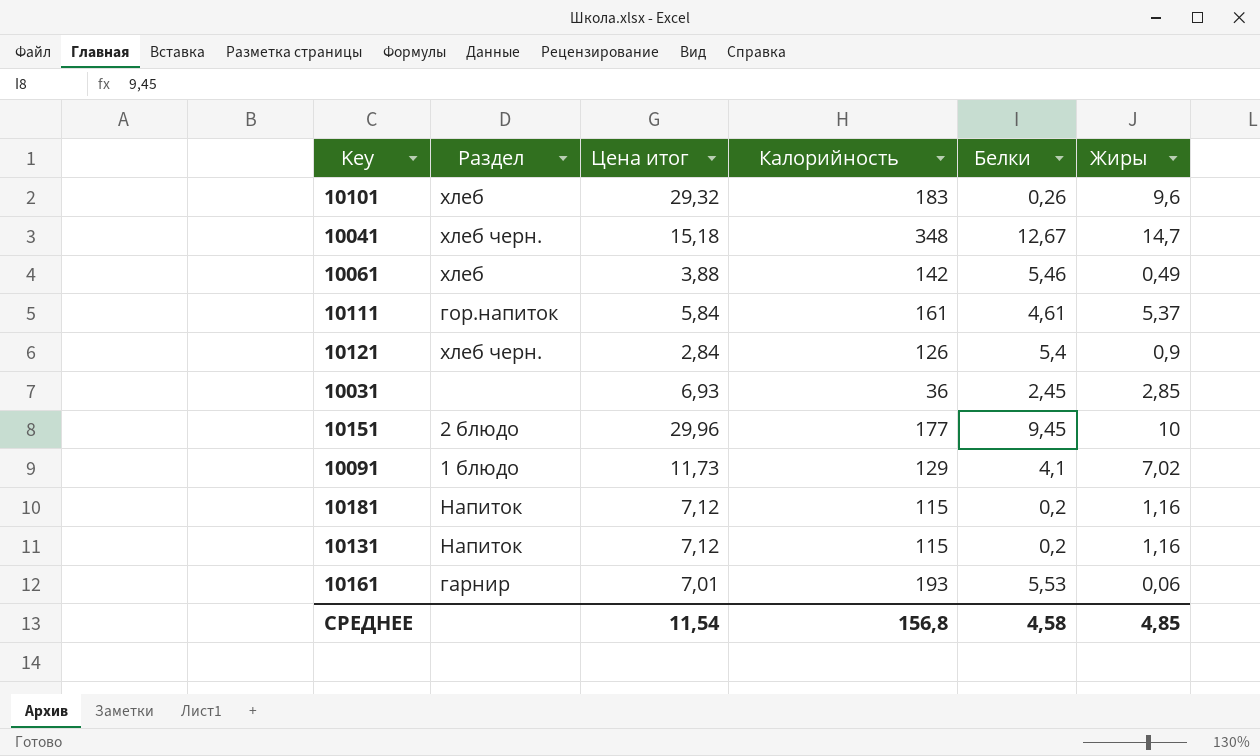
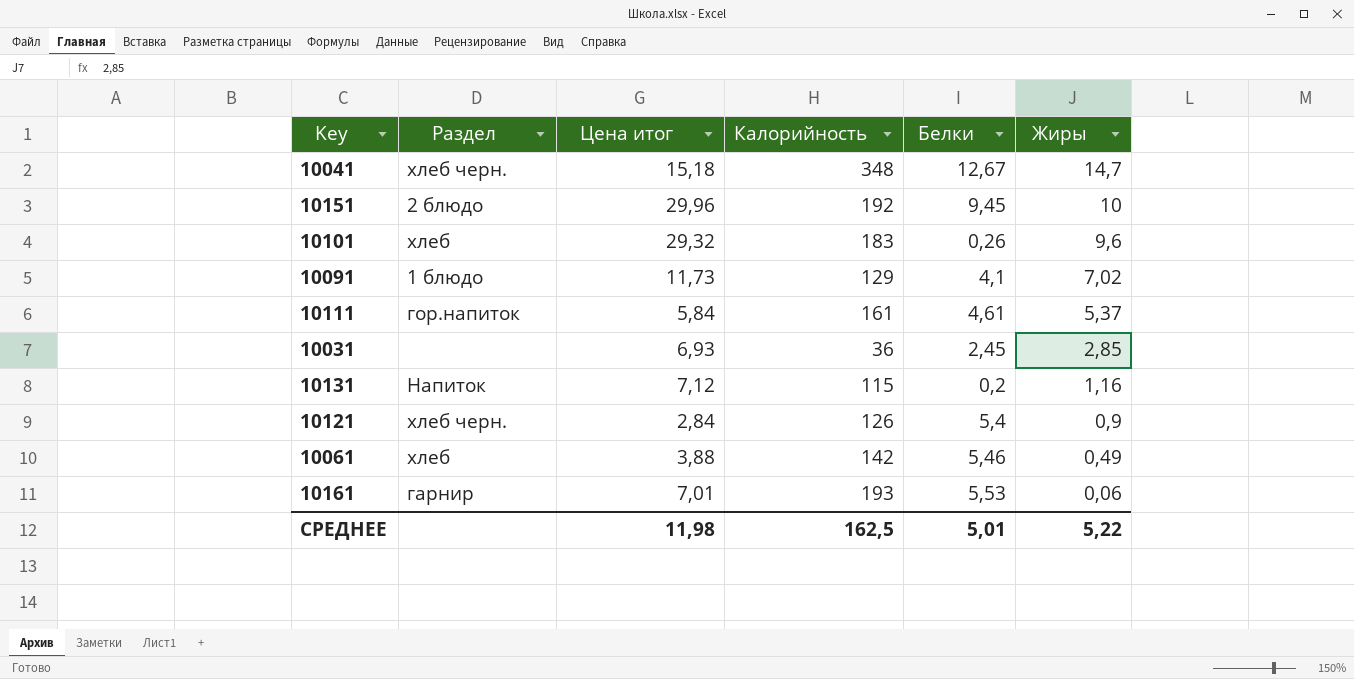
row order: none -> Жиры descending
row 10181: Напиток | 7,12 | 115 | 0,2 | 1,16 -> none
10151 | Калорийность: 177 -> 192
СРЕДНЕЕ | Цена итог: 11,54 -> 11,98
СРЕДНЕЕ | Калорийность: 156,8 -> 162,5
СРЕДНЕЕ | Белки: 4,58 -> 5,01
СРЕДНЕЕ | Жиры: 4,85 -> 5,22

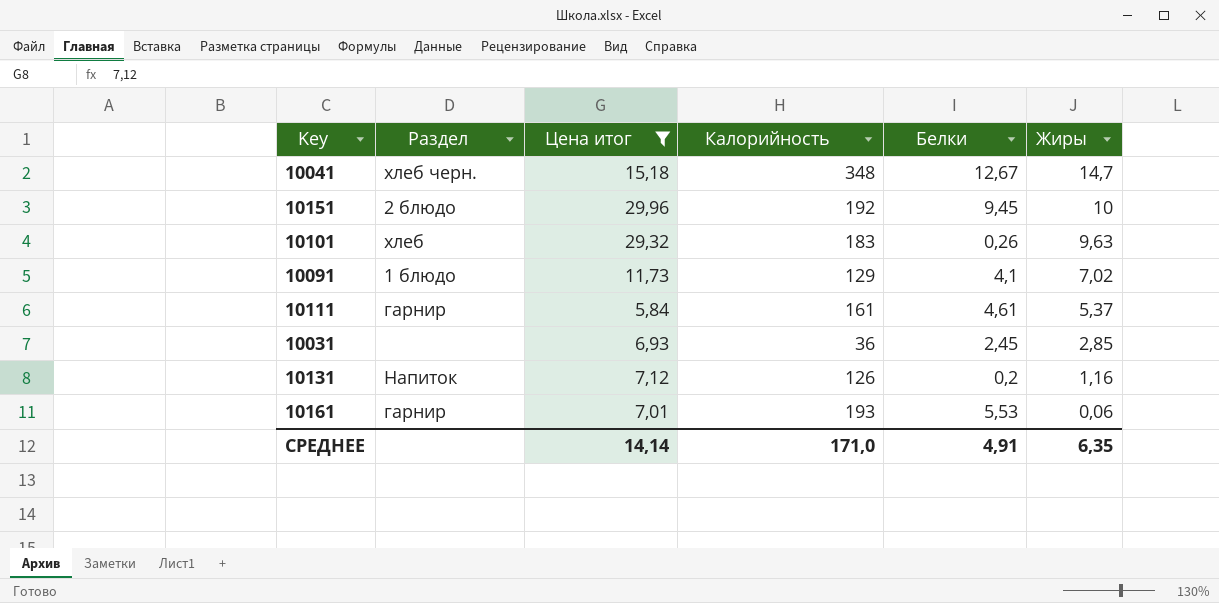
filter: none -> Цена итог >= 5,84
10101 | Жиры: 9,6 -> 9,63
10111 | Раздел: гор.напиток -> гарнир
10131 | Калорийность: 115 -> 126
СРЕДНЕЕ | Цена итог: 11,98 -> 14,14
СРЕДНЕЕ | Калорийность: 162,5 -> 171,0
СРЕДНЕЕ | Белки: 5,01 -> 4,91
СРЕДНЕЕ | Жиры: 5,22 -> 6,35

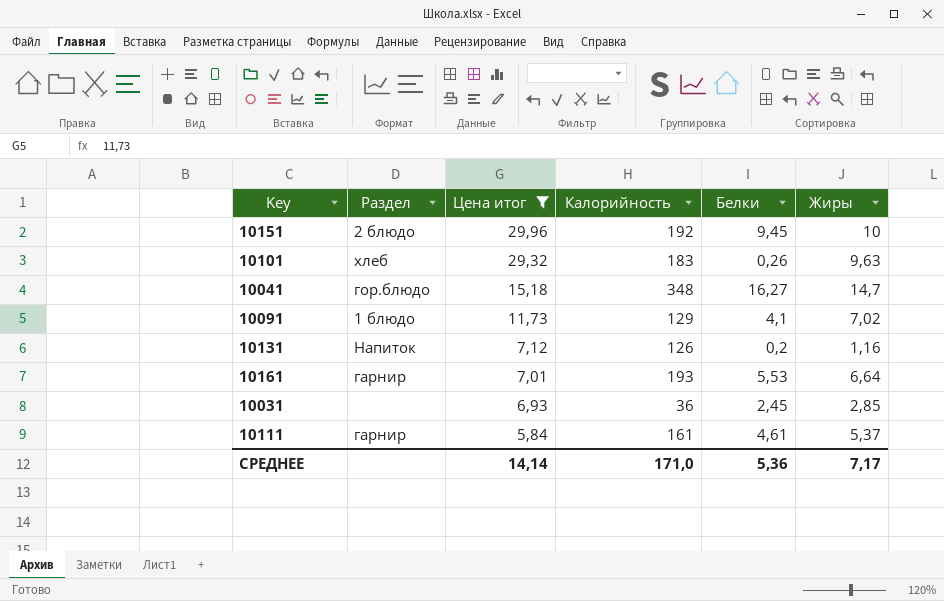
row order: Жиры descending -> Цена итог descending
10041 | Раздел: хлеб черн. -> гор.блюдо
10041 | Белки: 12,67 -> 16,27
10161 | Жиры: 0,06 -> 6,64
СРЕДНЕЕ | Белки: 4,91 -> 5,36
СРЕДНЕЕ | Жиры: 6,35 -> 7,17

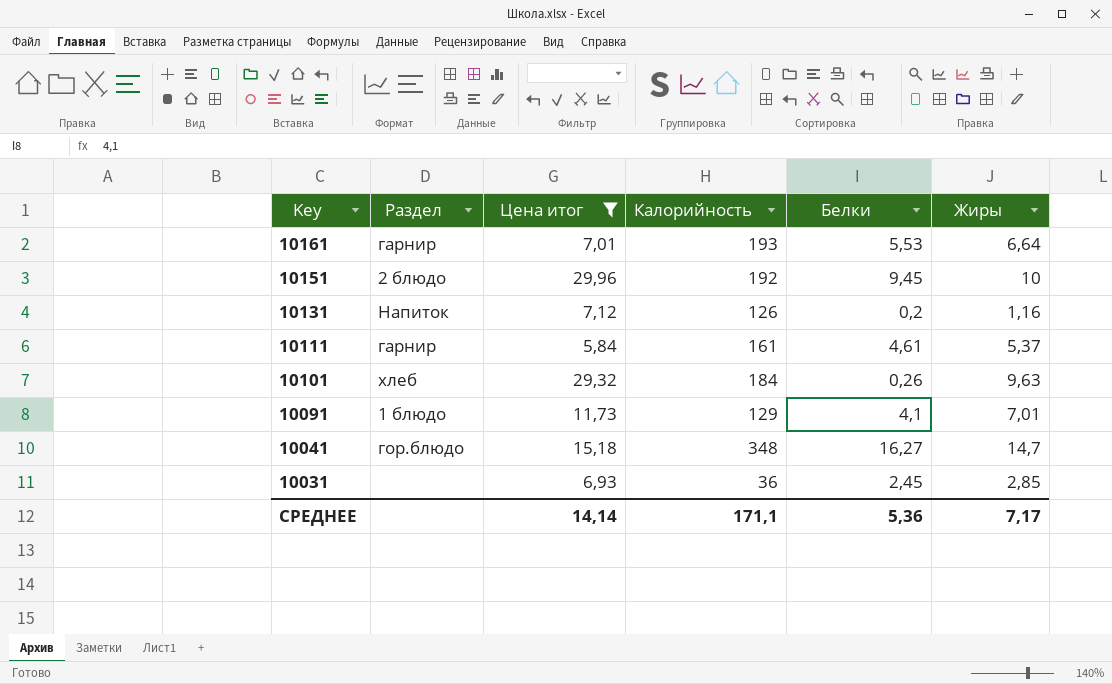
row order: Цена итог descending -> Key descending
10101 | Калорийность: 183 -> 184
10091 | Жиры: 7,02 -> 7,01
СРЕДНЕЕ | Калорийность: 171,0 -> 171,1

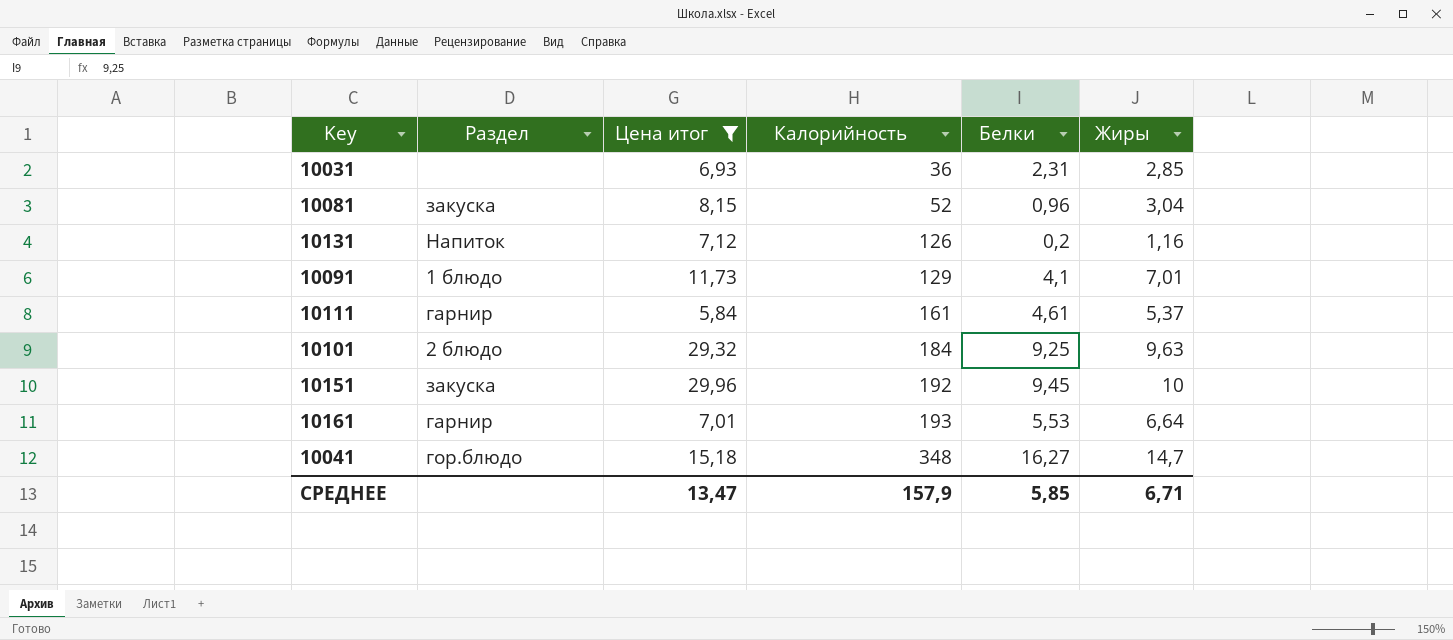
row order: Key descending -> Калорийность ascending
10031 | Белки: 2,45 -> 2,31
row 10081: none -> закуска | 8,15 | 52 | 0,96 | 3,04
10101 | Раздел: хлеб -> 2 блюдо
10101 | Белки: 0,26 -> 9,25
10151 | Раздел: 2 блюдо -> закуска
СРЕДНЕЕ | Цена итог: 14,14 -> 13,47
СРЕДНЕЕ | Калорийность: 171,1 -> 157,9
СРЕДНЕЕ | Белки: 5,36 -> 5,85
СРЕДНЕЕ | Жиры: 7,17 -> 6,71

